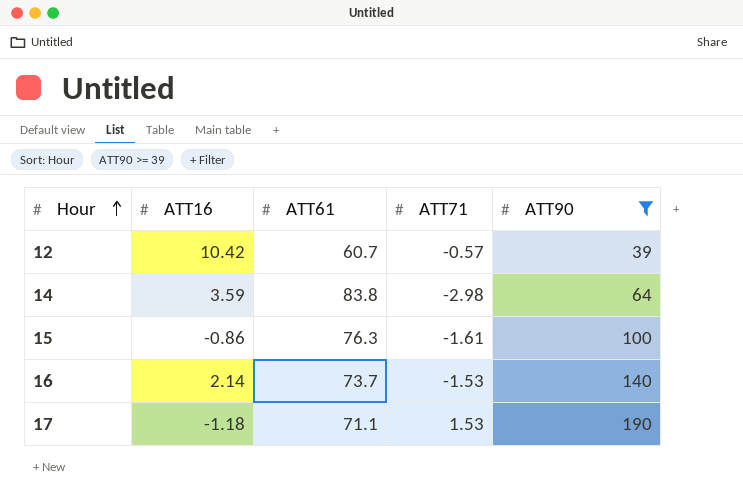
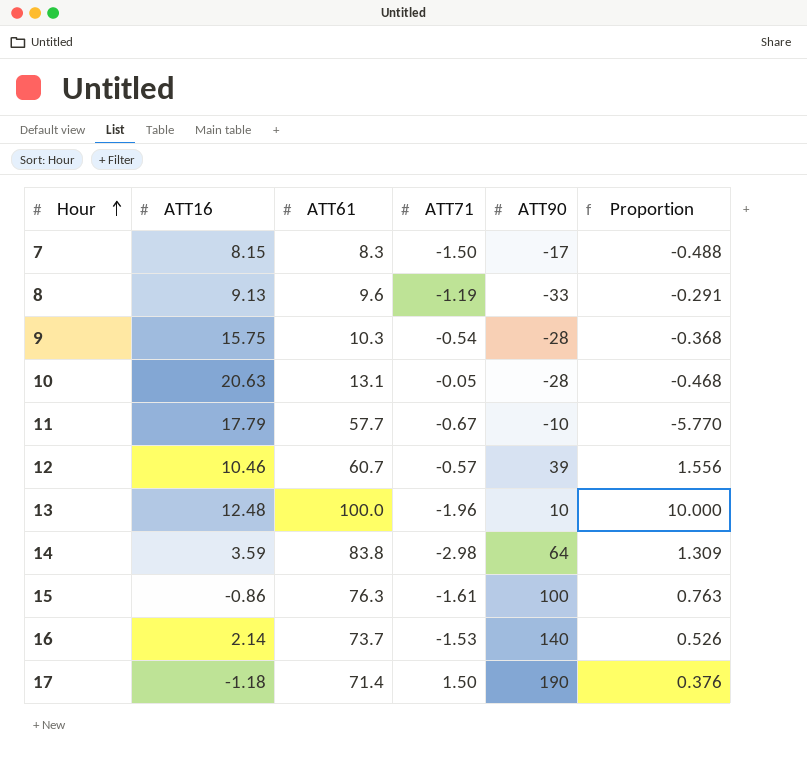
filter: ATT90 >= 39 -> none
column Proportion | formula: none -> [ATT61] / [ATT90]
12 | ATT16: 10.42 -> 10.46
17 | ATT61: 71.1 -> 71.4
17 | ATT71: 1.53 -> 1.50

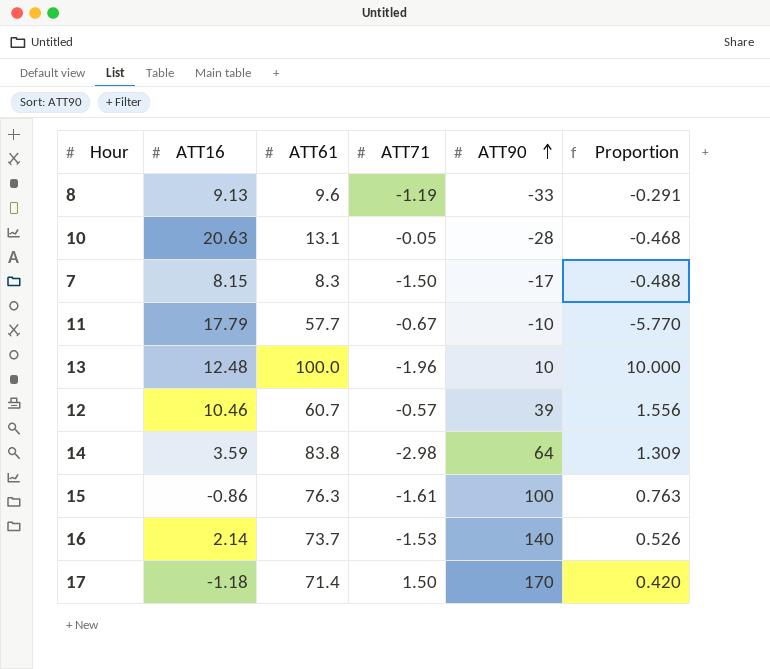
row order: Hour ascending -> ATT90 ascending
row 9: 15.75 | 10.3 | -0.54 | -28 | -0.368 -> none
17 | ATT90: 190 -> 170
17 | Proportion: 0.376 -> 0.420

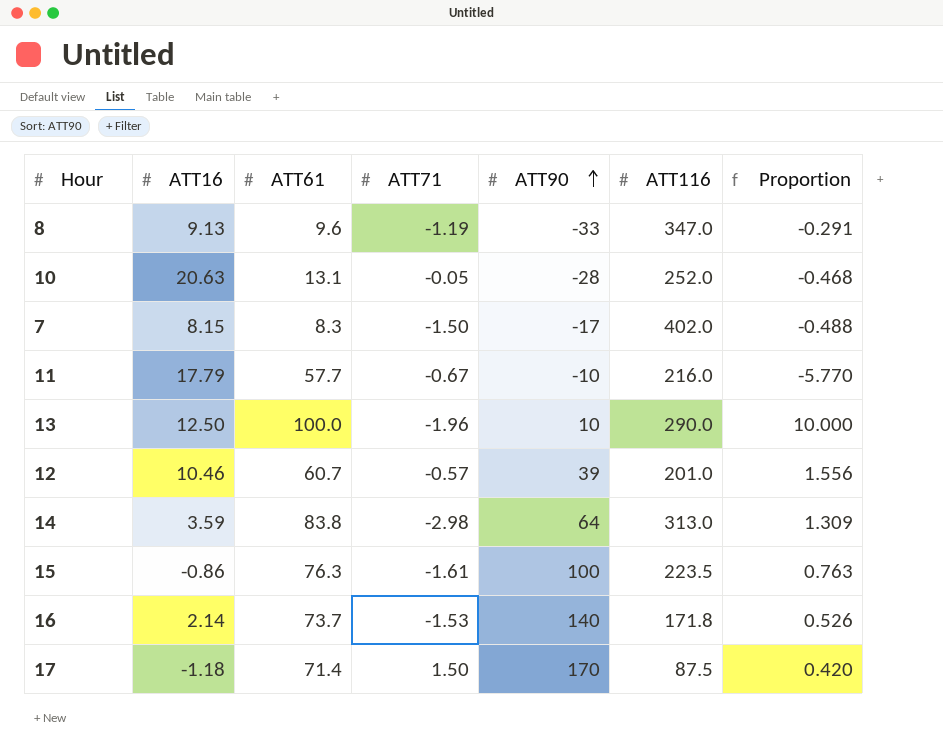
column ATT116 | position: none -> 6
13 | ATT16: 12.48 -> 12.50

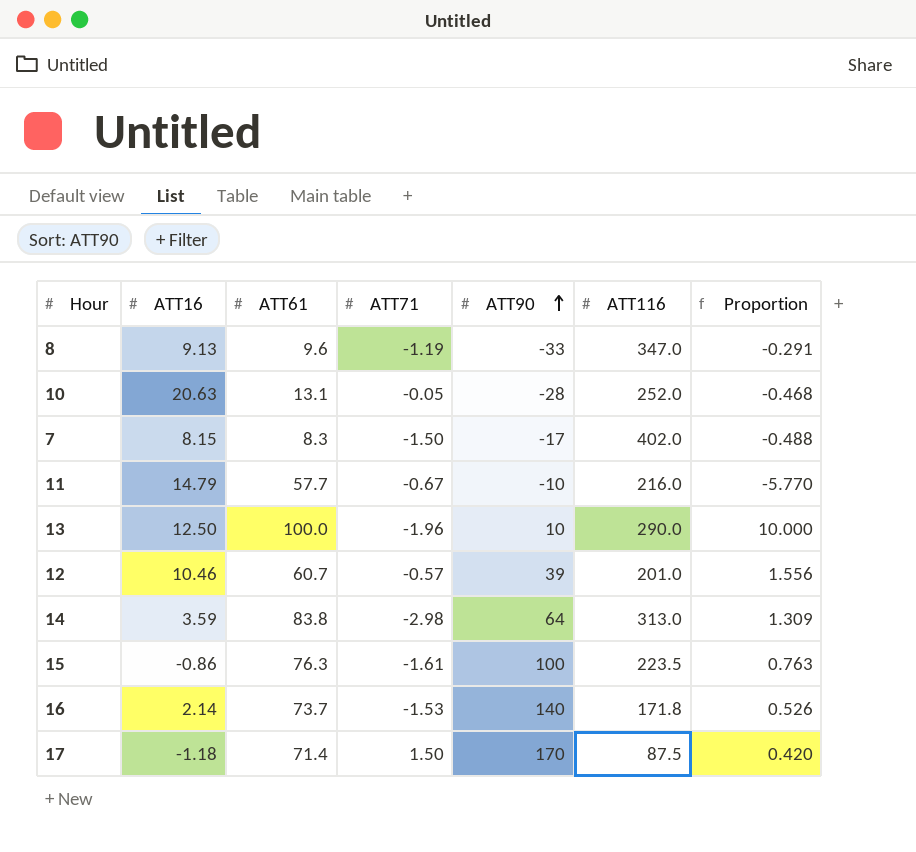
11 | ATT16: 17.79 -> 14.79

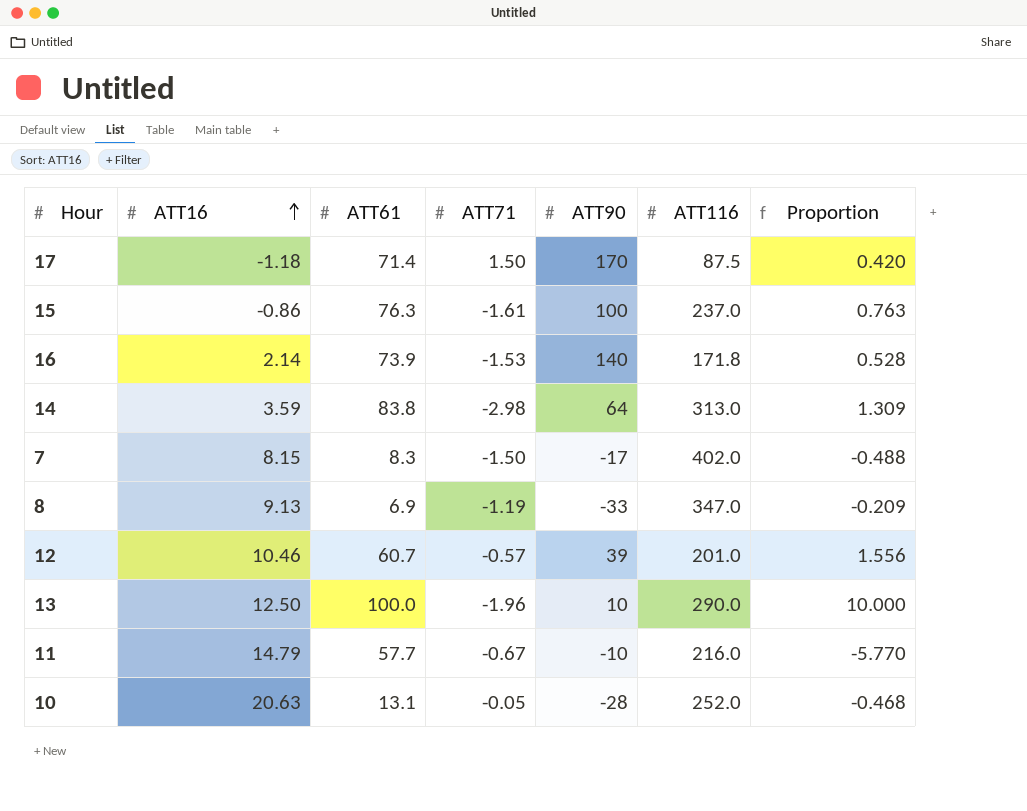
row order: ATT90 ascending -> ATT16 ascending
15 | ATT116: 223.5 -> 237.0
16 | ATT61: 73.7 -> 73.9
16 | Proportion: 0.526 -> 0.528
8 | ATT61: 9.6 -> 6.9
8 | Proportion: -0.291 -> -0.209

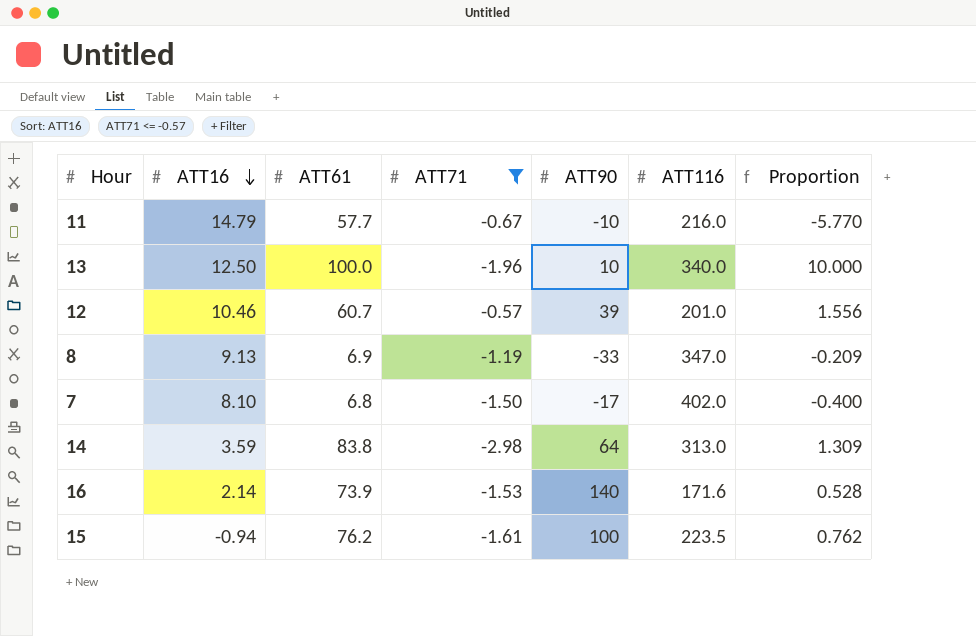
filter: none -> ATT71 <= -0.57
row order: ATT16 ascending -> ATT16 descending
13 | ATT116: 290.0 -> 340.0
7 | ATT16: 8.15 -> 8.10
7 | ATT61: 8.3 -> 6.8
7 | Proportion: -0.488 -> -0.400
16 | ATT116: 171.8 -> 171.6
15 | ATT16: -0.86 -> -0.94
15 | ATT61: 76.3 -> 76.2
15 | ATT116: 237.0 -> 223.5
15 | Proportion: 0.763 -> 0.762

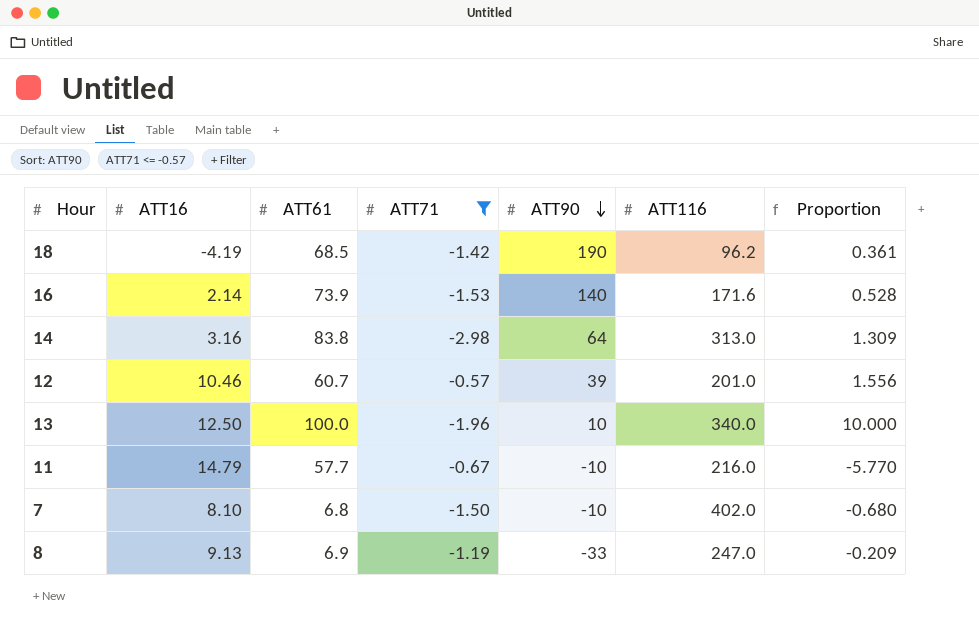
row order: ATT16 descending -> ATT90 descending
row 15: -0.94 | 76.2 | -1.61 | 100 | 223.5 | 0.762 -> none
row 18: none -> -4.19 | 68.5 | -1.42 | 190 | 96.2 | 0.361
14 | ATT16: 3.59 -> 3.16
7 | ATT90: -17 -> -10
7 | Proportion: -0.400 -> -0.680
8 | ATT116: 347.0 -> 247.0

